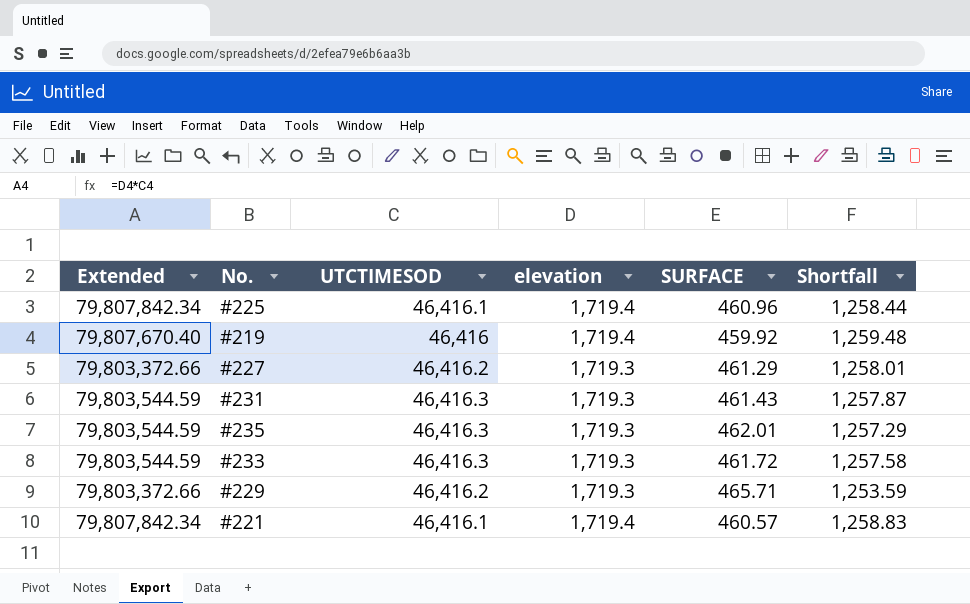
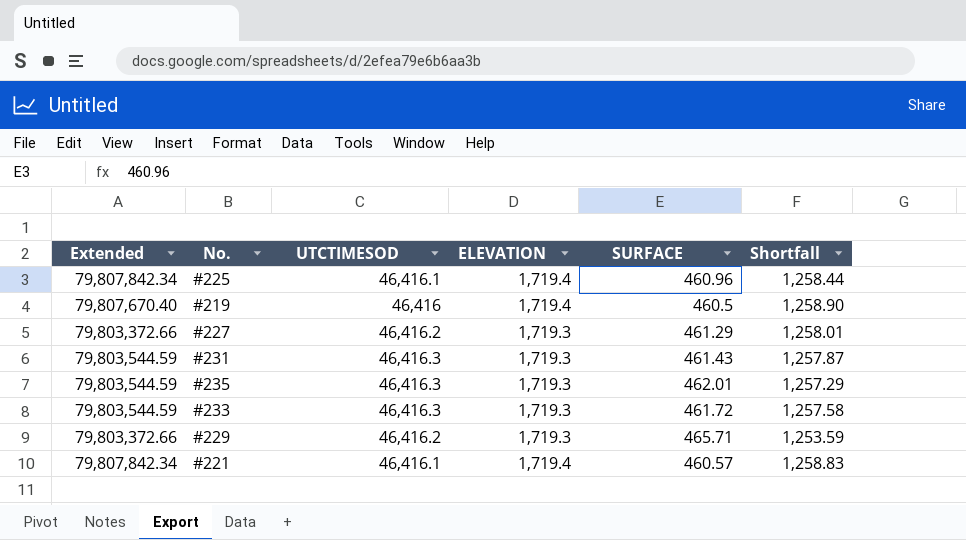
column name: elevation -> ELEVATION
#219 | SURFACE: 459.92 -> 460.5
#219 | Shortfall: 1,259.48 -> 1,258.90

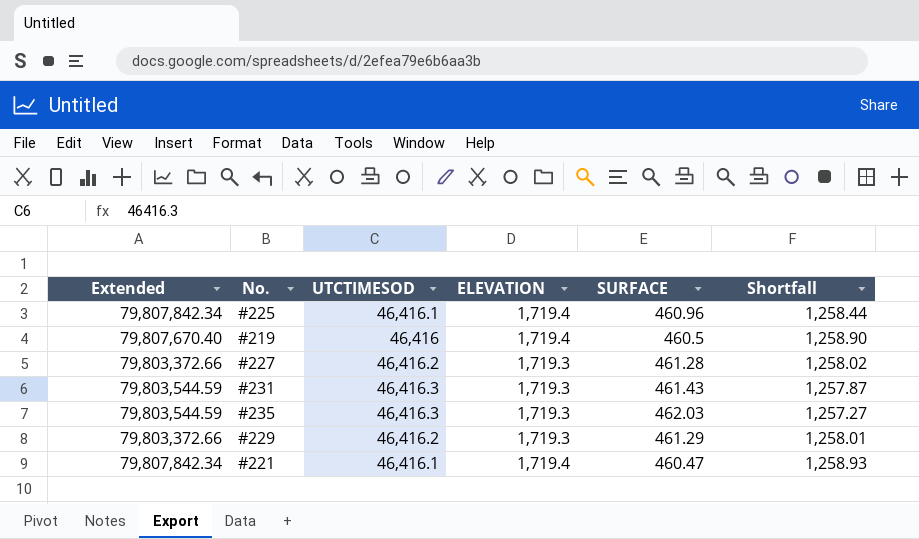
row #233: 79,803,544.59 | 46,416.3 | 1,719.3 | 461.72 | 1,257.58 -> none
#227 | SURFACE: 461.29 -> 461.28
#227 | Shortfall: 1,258.01 -> 1,258.02
#235 | SURFACE: 462.01 -> 462.03
#235 | Shortfall: 1,257.29 -> 1,257.27
#229 | SURFACE: 465.71 -> 461.29
#229 | Shortfall: 1,253.59 -> 1,258.01
#221 | SURFACE: 460.57 -> 460.47
#221 | Shortfall: 1,258.83 -> 1,258.93

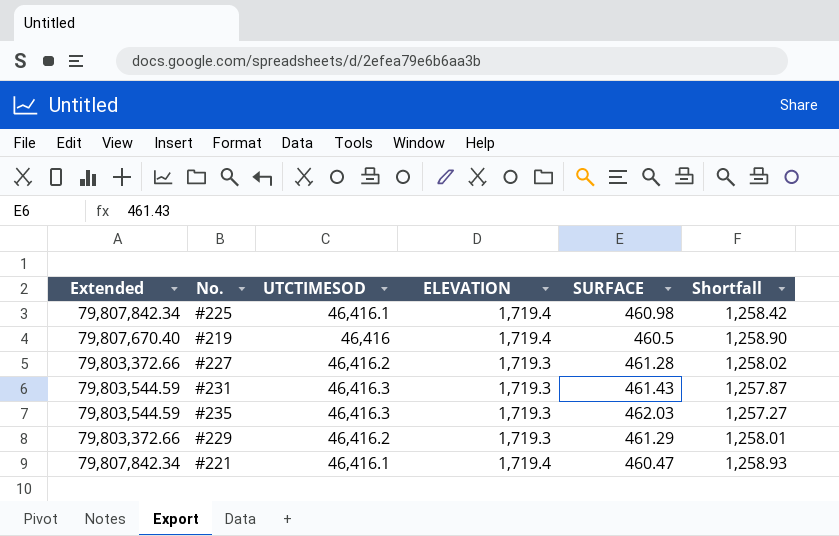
#225 | SURFACE: 460.96 -> 460.98
#225 | Shortfall: 1,258.44 -> 1,258.42

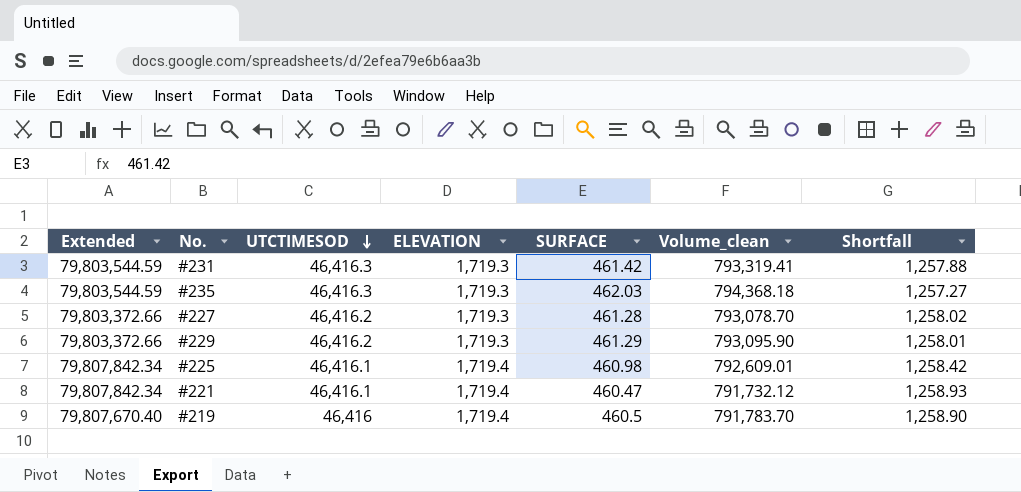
row order: none -> UTCTIMESOD descending
column Volume_clean | formula: none -> [ELEVATION] * [SURFACE]
#231 | SURFACE: 461.43 -> 461.42
#231 | Shortfall: 1,257.87 -> 1,257.88

